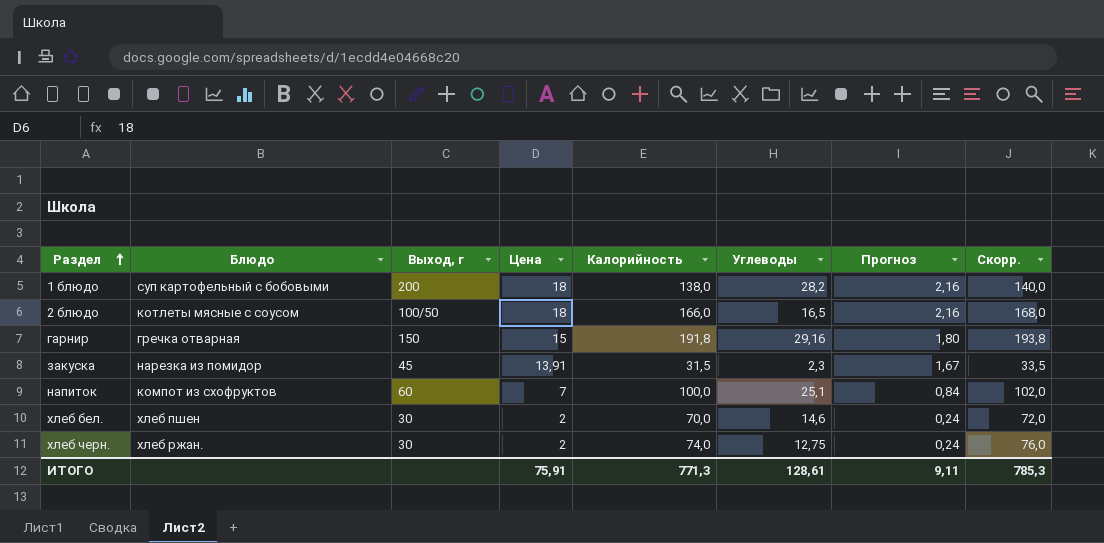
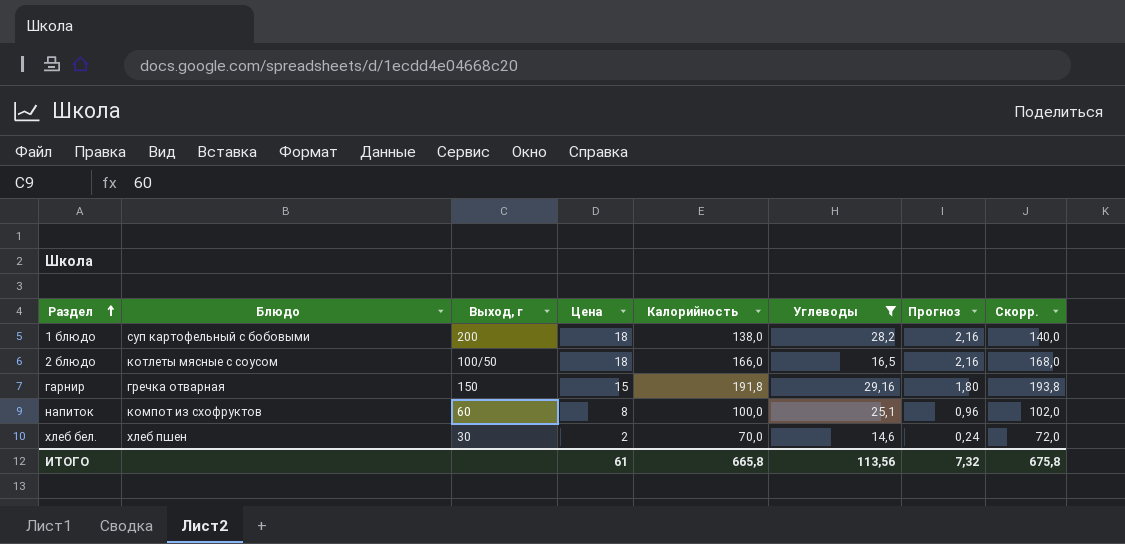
filter: none -> Углеводы >= 14,6
напиток | Цена: 7 -> 8
напиток | Прогноз: 0,84 -> 0,96
ИТОГО | Цена: 75,91 -> 61
ИТОГО | Калорийность: 771,3 -> 665,8
ИТОГО | Углеводы: 128,61 -> 113,56
ИТОГО | Прогноз: 9,11 -> 7,32
ИТОГО | Скорр.: 785,3 -> 675,8

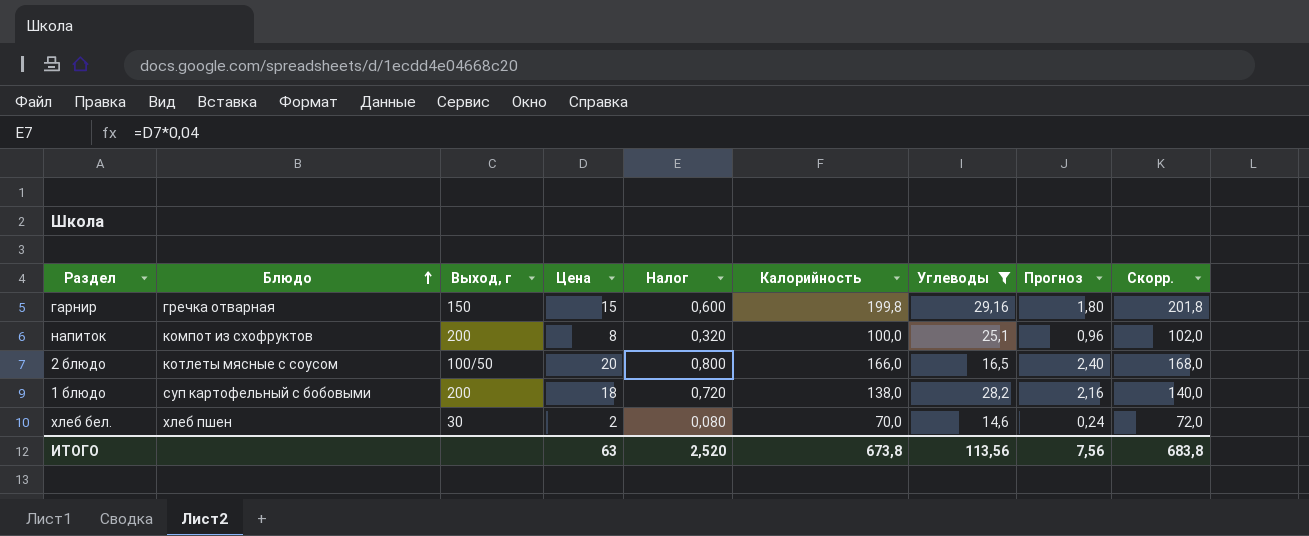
row order: Раздел ascending -> Блюдо ascending
column Налог | formula: none -> [Цена] * 0,04
гарнир | Калорийность: 191,8 -> 199,8
гарнир | Скорр.: 193,8 -> 201,8
напиток | Выход, г: 60 -> 200
2 блюдо | Цена: 18 -> 20
2 блюдо | Прогноз: 2,16 -> 2,40
ИТОГО | Цена: 61 -> 63
ИТОГО | Калорийность: 665,8 -> 673,8
ИТОГО | Прогноз: 7,32 -> 7,56
ИТОГО | Скорр.: 675,8 -> 683,8

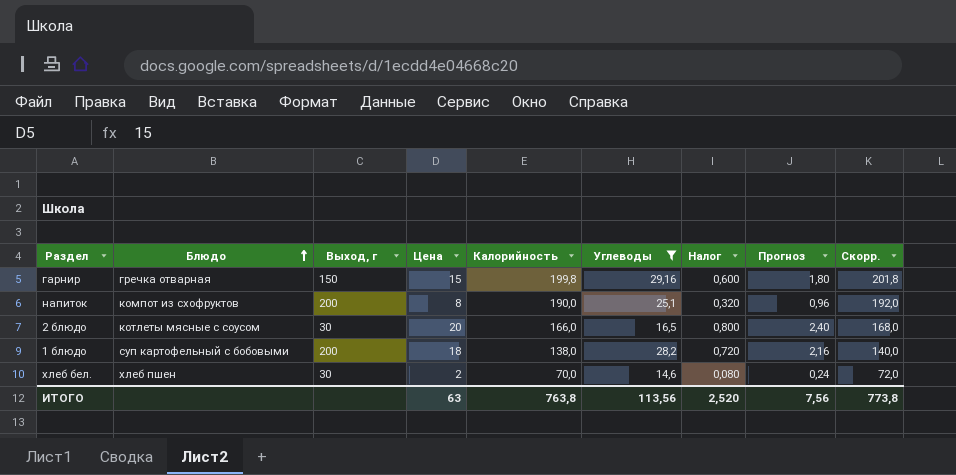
column Налог | position: 5 -> 7
напиток | Калорийность: 100,0 -> 190,0
напиток | Скорр.: 102,0 -> 192,0
2 блюдо | Выход, г: 100/50 -> 30
ИТОГО | Калорийность: 673,8 -> 763,8
ИТОГО | Скорр.: 683,8 -> 773,8

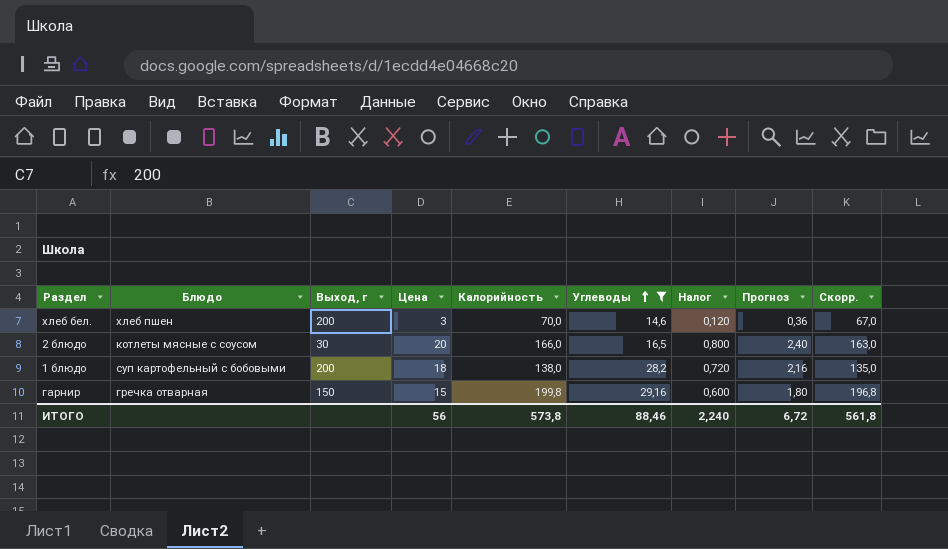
row order: Блюдо ascending -> Углеводы ascending
column Скорр. | formula: [Калорийность] + 2 -> [Калорийность] - 3
row напиток: компот из схофруктов | 200 | 8 | 190,0 | 25,1 | 0,320 | 0,96 | 192,0 -> none
хлеб бел. | Выход, г: 30 -> 200
хлеб бел. | Цена: 2 -> 3
хлеб бел. | Налог: 0,080 -> 0,120
хлеб бел. | Прогноз: 0,24 -> 0,36
ИТОГО | Цена: 63 -> 56
ИТОГО | Калорийность: 763,8 -> 573,8
ИТОГО | Углеводы: 113,56 -> 88,46
ИТОГО | Налог: 2,520 -> 2,240
ИТОГО | Прогноз: 7,56 -> 6,72
ИТОГО | Скорр.: 773,8 -> 561,8

